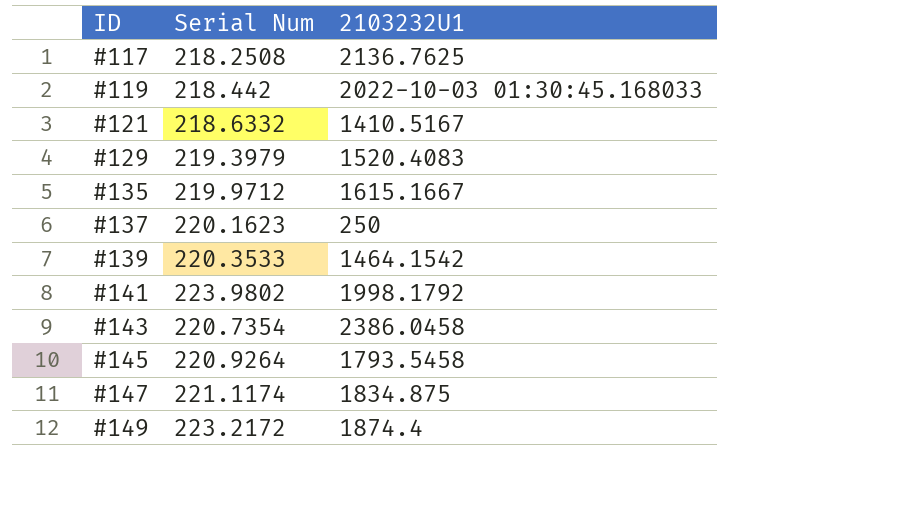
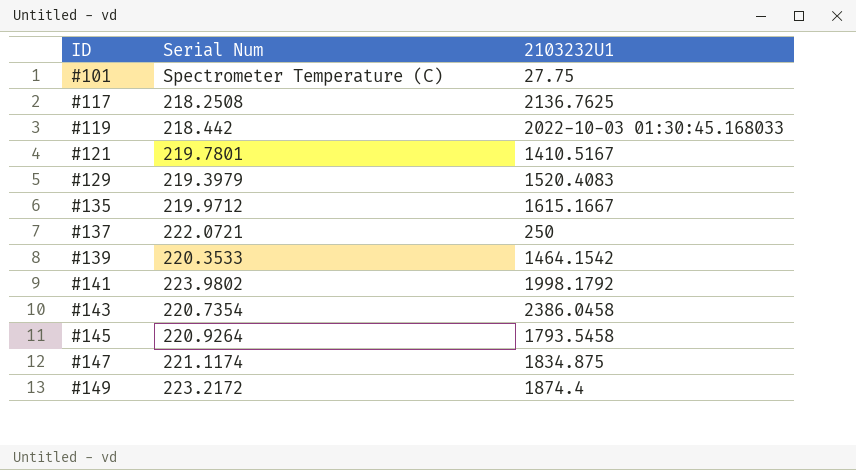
row #101: none -> Spectrometer Temperature (C) | 27.75
#121 | Serial Num: 218.6332 -> 219.7801
#137 | Serial Num: 220.1623 -> 222.0721

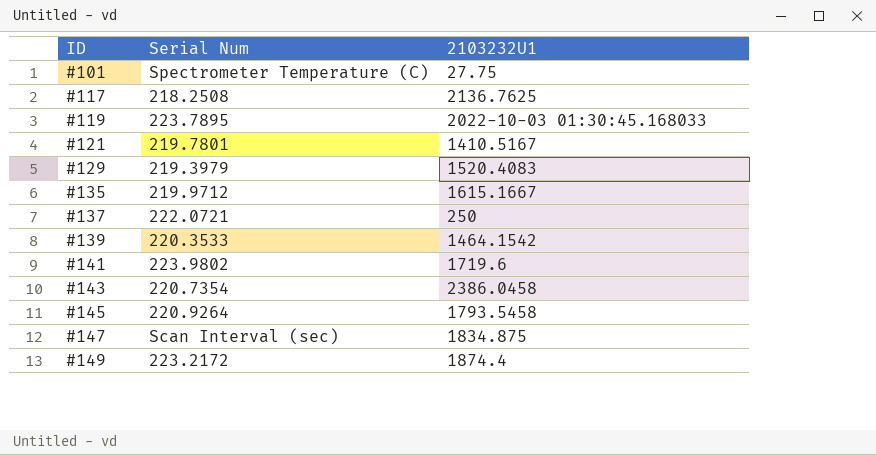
#119 | Serial Num: 218.442 -> 223.7895
#141 | 2103232U1: 1998.1792 -> 1719.6
#147 | Serial Num: 221.1174 -> Scan Interval (sec)

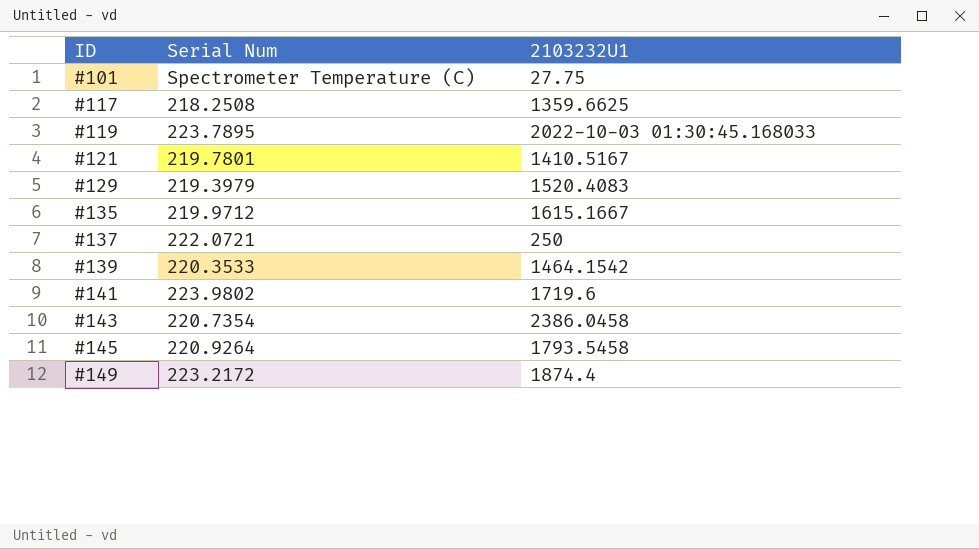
row #147: Scan Interval (sec) | 1834.875 -> none
#117 | 2103232U1: 2136.7625 -> 1359.6625

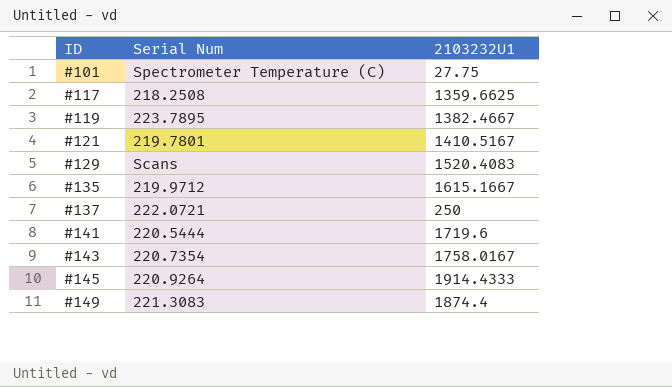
row #139: 220.3533 | 1464.1542 -> none
#119 | 2103232U1: 2022-10-03 01:30:45.168033 -> 1382.4667
#129 | Serial Num: 219.3979 -> Scans
#141 | Serial Num: 223.9802 -> 220.5444
#143 | 2103232U1: 2386.0458 -> 1758.0167
#145 | 2103232U1: 1793.5458 -> 1914.4333
#149 | Serial Num: 223.2172 -> 221.3083

